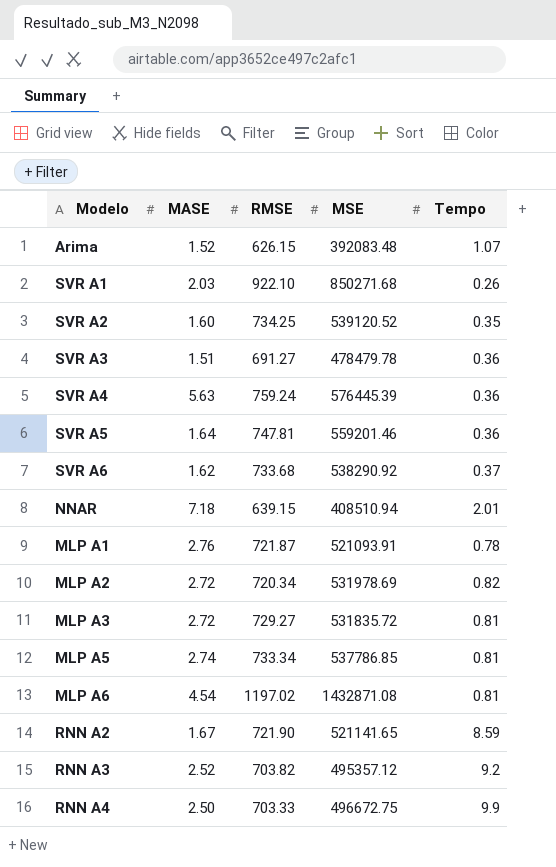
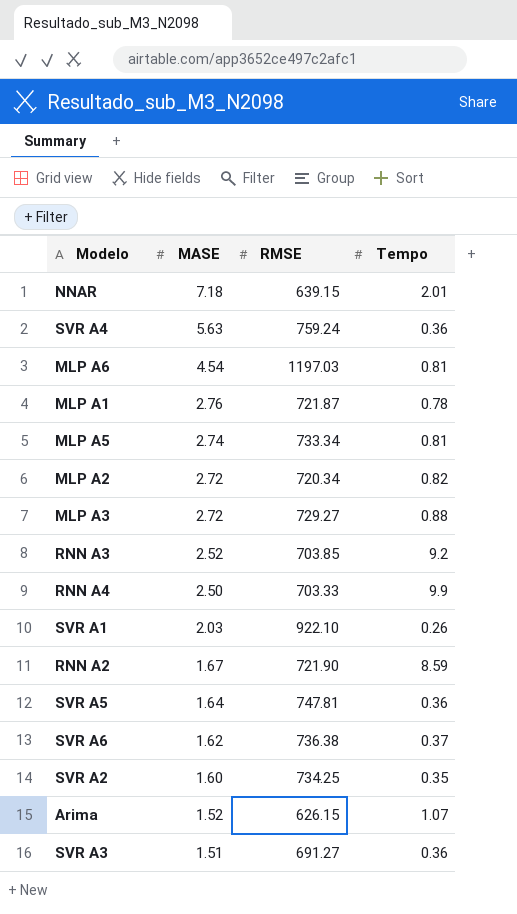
row order: none -> MASE descending
column MSE | position: 4 -> none
MLP A6 | RMSE: 1197.02 -> 1197.03
MLP A3 | Tempo: 0.81 -> 0.88
RNN A3 | RMSE: 703.82 -> 703.85
SVR A6 | RMSE: 733.68 -> 736.38

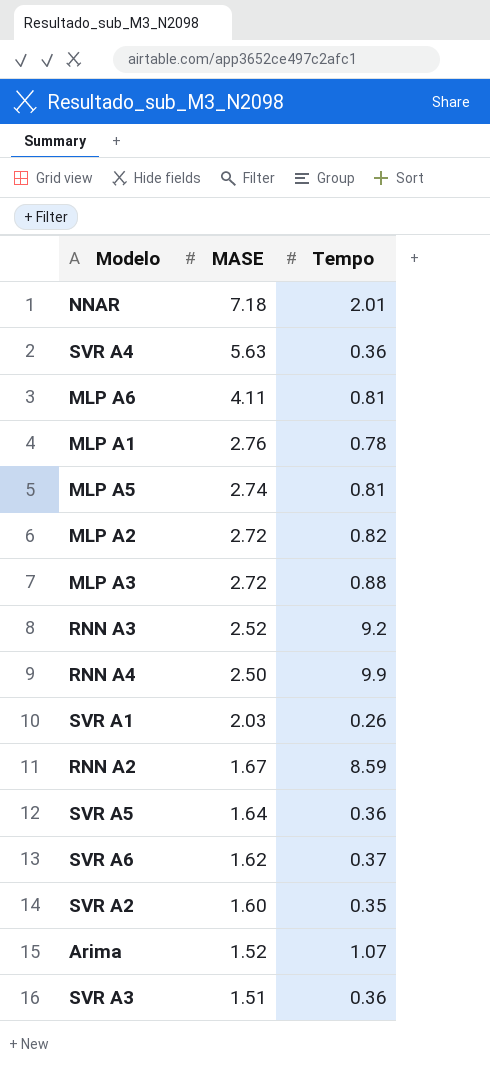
column RMSE | position: 3 -> none
MLP A6 | MASE: 4.54 -> 4.11

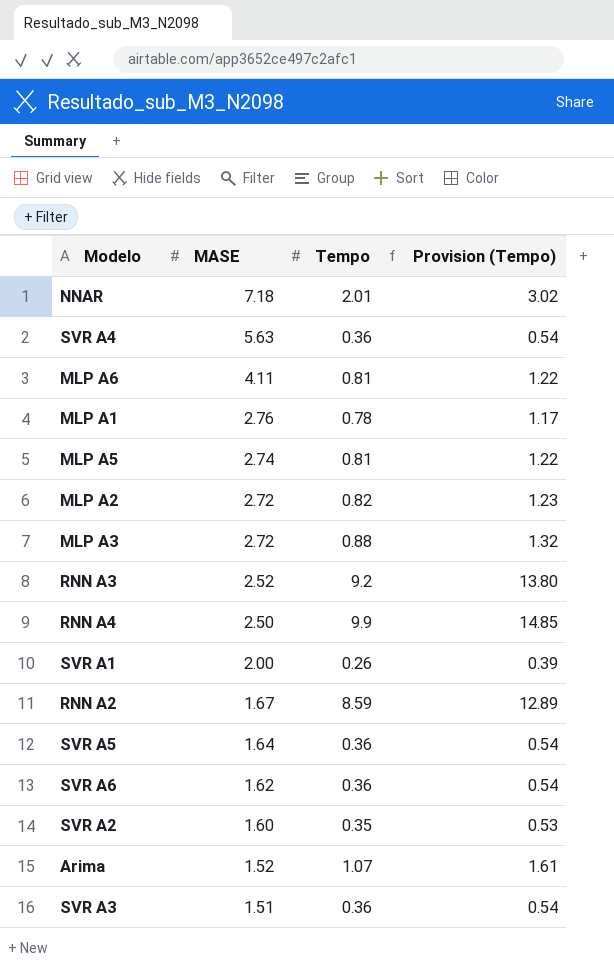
column Provision (Tempo) | formula: none -> [Tempo] * 1.5
SVR A1 | MASE: 2.03 -> 2.00
SVR A6 | Tempo: 0.37 -> 0.36

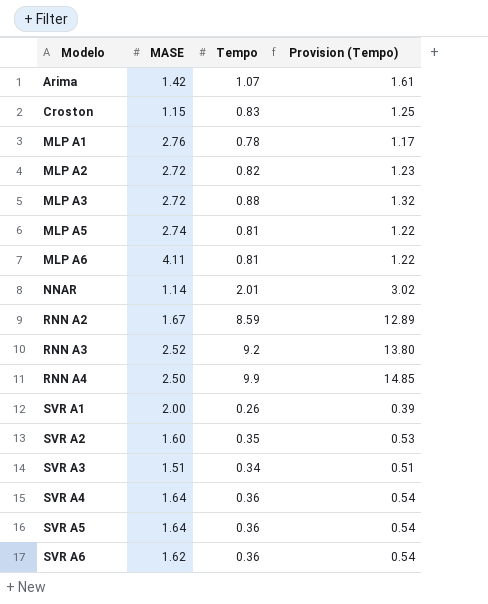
row order: MASE descending -> Modelo ascending
Arima | MASE: 1.52 -> 1.42
row Croston: none -> 1.15 | 0.83 | 1.25
NNAR | MASE: 7.18 -> 1.14
SVR A3 | Tempo: 0.36 -> 0.34
SVR A3 | Provision (Tempo): 0.54 -> 0.51
SVR A4 | MASE: 5.63 -> 1.64

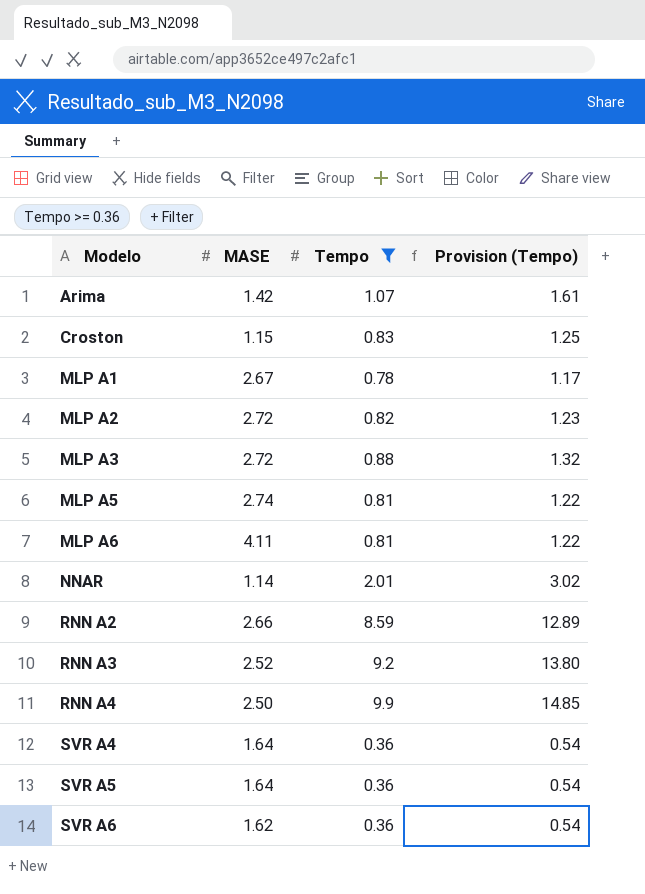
filter: none -> Tempo >= 0.36
MLP A1 | MASE: 2.76 -> 2.67
RNN A2 | MASE: 1.67 -> 2.66

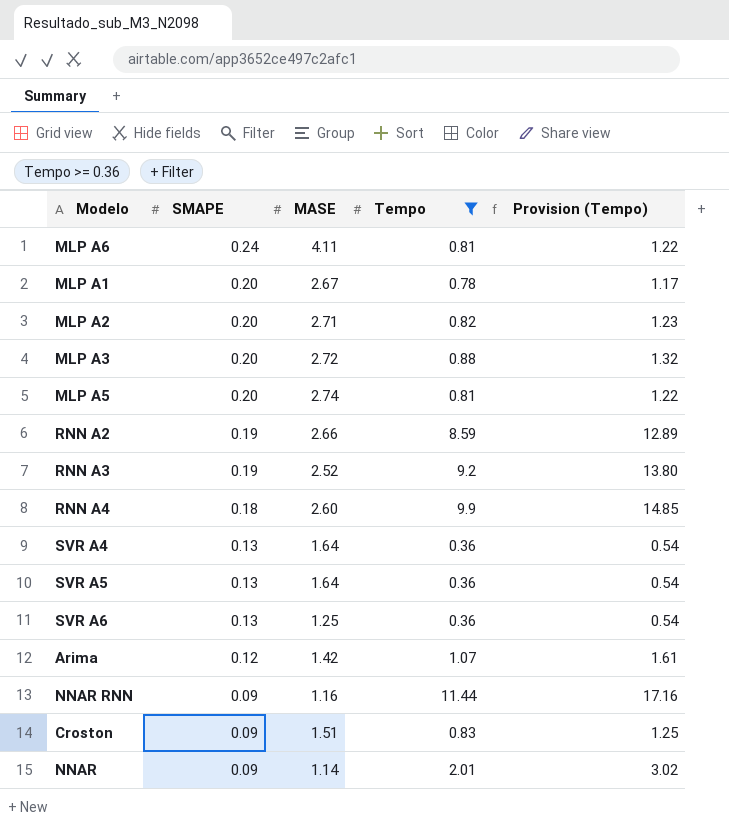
row order: Modelo ascending -> SMAPE descending
column SMAPE | position: none -> 2
MLP A2 | MASE: 2.72 -> 2.71
RNN A4 | MASE: 2.50 -> 2.60
SVR A6 | MASE: 1.62 -> 1.25
row NNAR RNN: none -> 0.09 | 1.16 | 11.44 | 17.16
Croston | MASE: 1.15 -> 1.51

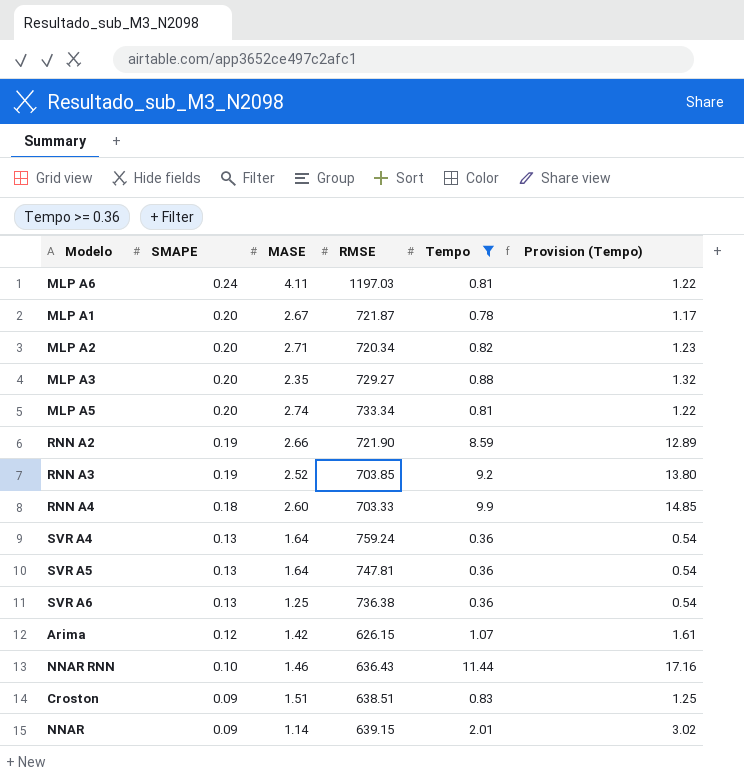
column RMSE | position: none -> 4
MLP A3 | MASE: 2.72 -> 2.35
NNAR RNN | SMAPE: 0.09 -> 0.10
NNAR RNN | MASE: 1.16 -> 1.46

